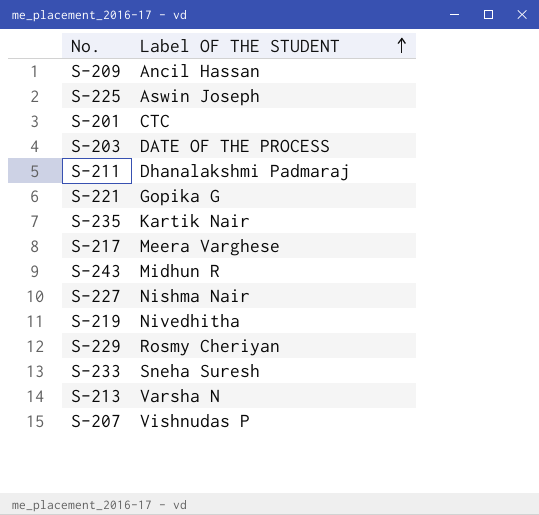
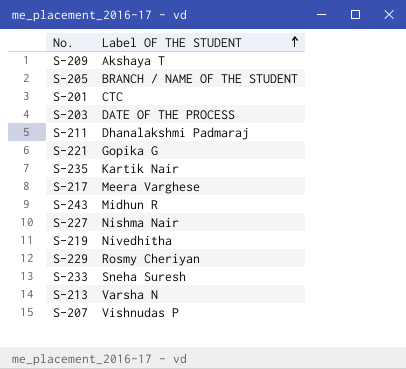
row S-225: Aswin Joseph -> none
S-209 | Label OF THE STUDENT: Ancil Hassan -> Akshaya T
row S-205: none -> BRANCH / NAME OF THE STUDENT

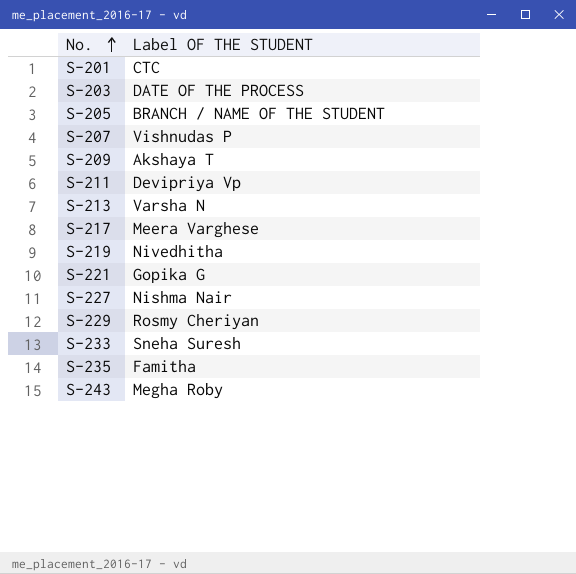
row order: Label OF THE STUDENT ascending -> No. ascending
S-211 | Label OF THE STUDENT: Dhanalakshmi Padmaraj -> Devipriya Vp
S-235 | Label OF THE STUDENT: Kartik Nair -> Famitha
S-243 | Label OF THE STUDENT: Midhun R -> Megha Roby

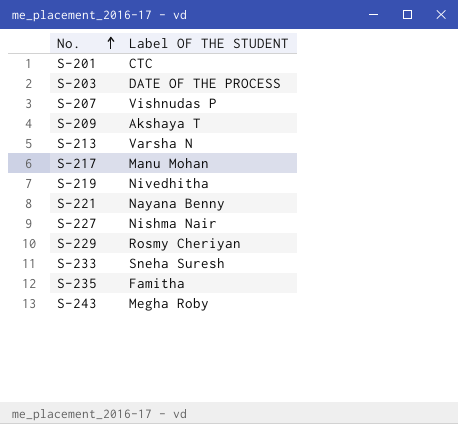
row S-205: BRANCH / NAME OF THE STUDENT -> none
row S-211: Devipriya Vp -> none
S-217 | Label OF THE STUDENT: Meera Varghese -> Manu Mohan
S-221 | Label OF THE STUDENT: Gopika G -> Nayana Benny

